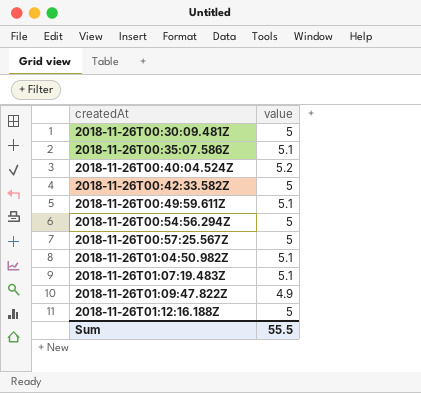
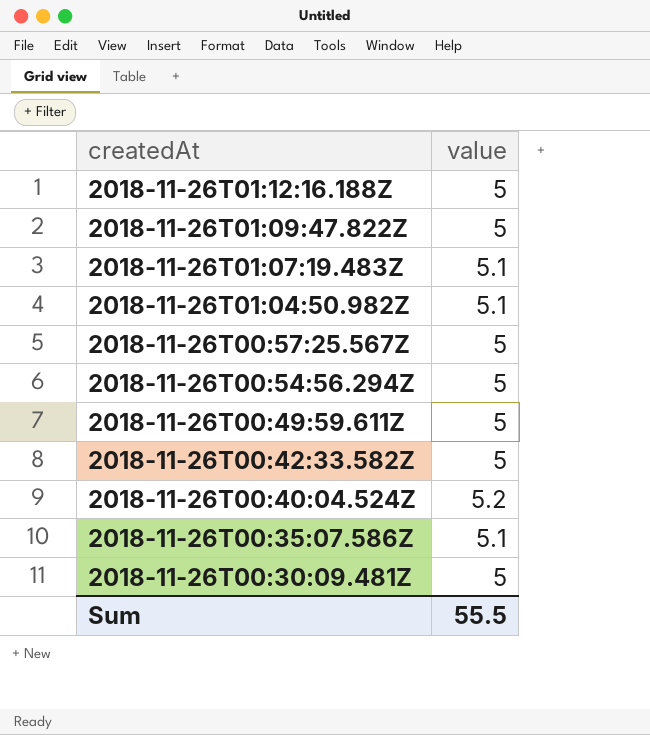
row order: createdAt ascending -> createdAt descending
2018-11-26T01:09:47.822Z | value: 4.9 -> 5
2018-11-26T00:49:59.611Z | value: 5.1 -> 5

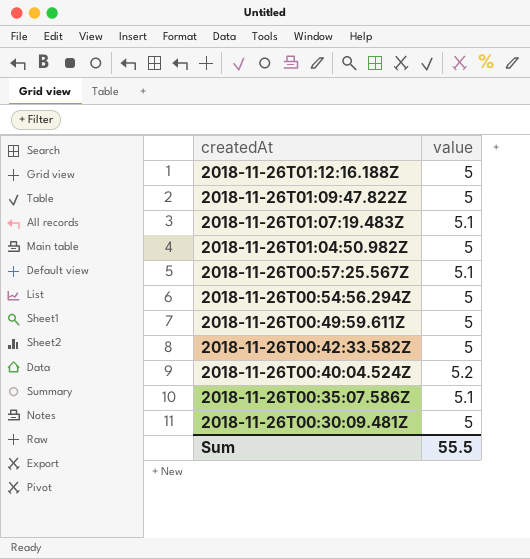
2018-11-26T01:04:50.982Z | value: 5.1 -> 5
2018-11-26T00:57:25.567Z | value: 5 -> 5.1

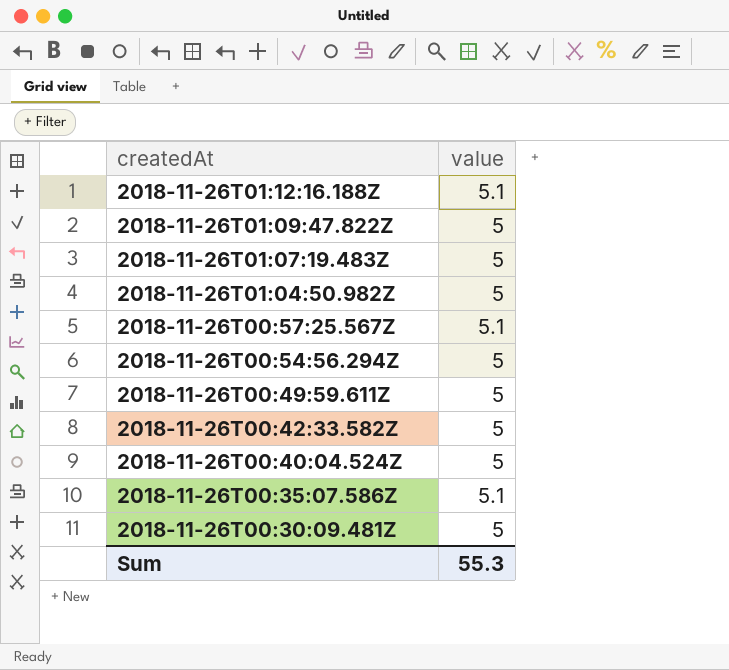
2018-11-26T01:12:16.188Z | value: 5 -> 5.1
2018-11-26T01:07:19.483Z | value: 5.1 -> 5
2018-11-26T00:40:04.524Z | value: 5.2 -> 5
Sum | value: 55.5 -> 55.3

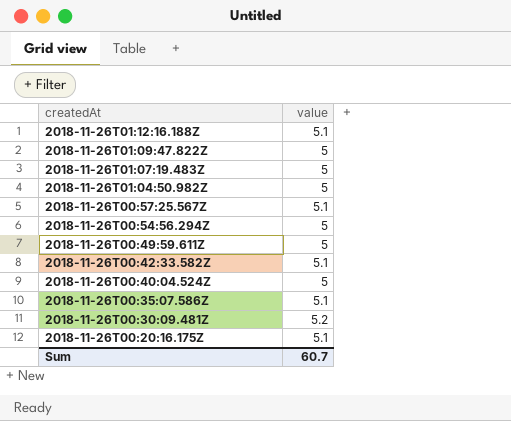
2018-11-26T00:42:33.582Z | value: 5 -> 5.1
2018-11-26T00:30:09.481Z | value: 5 -> 5.2
row 2018-11-26T00:20:16.175Z: none -> 5.1
Sum | value: 55.3 -> 60.7

